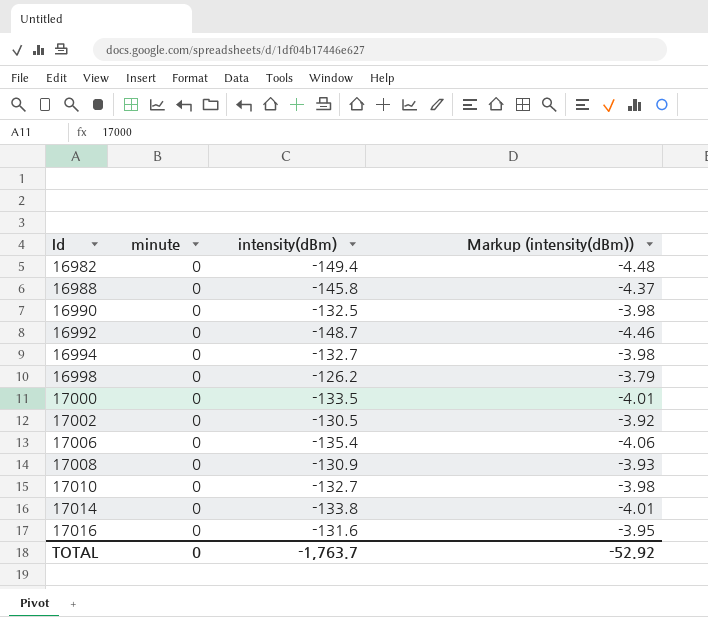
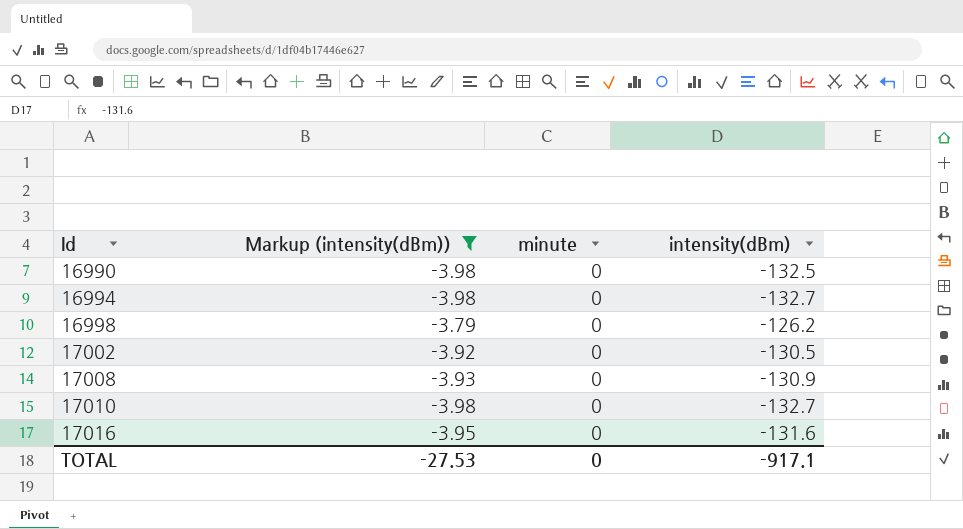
filter: none -> Markup (intensity(dBm)) >= -3.98
column Markup (intensity(dBm)) | position: 4 -> 2
TOTAL | Markup (intensity(dBm)): -52.92 -> -27.53
TOTAL | intensity(dBm): -1,763.7 -> -917.1

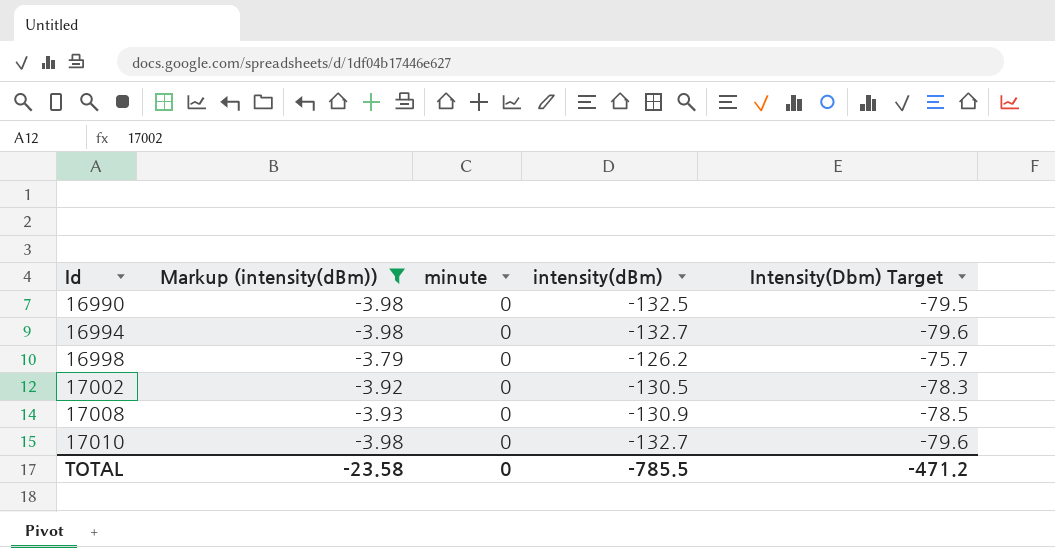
column Intensity(Dbm) Target | formula: none -> [intensity(dBm)] * 0.6
row 17016: -3.95 | 0 | -131.6 -> none
TOTAL | Markup (intensity(dBm)): -27.53 -> -23.58
TOTAL | intensity(dBm): -917.1 -> -785.5

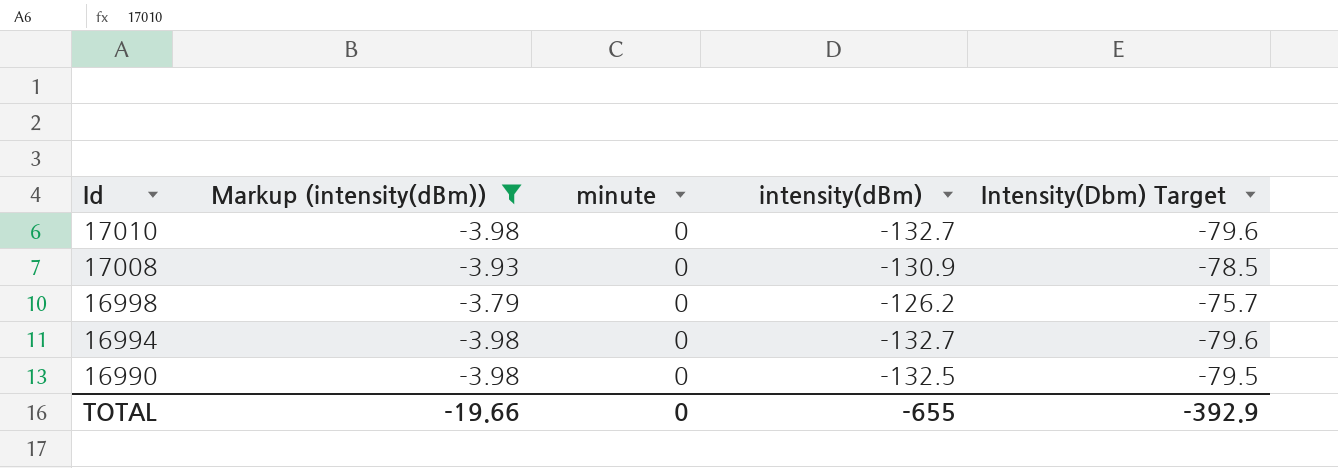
row order: Id ascending -> Id descending
row 17002: -3.92 | 0 | -130.5 | -78.3 -> none
TOTAL | Markup (intensity(dBm)): -23.58 -> -19.66
TOTAL | intensity(dBm): -785.5 -> -655
TOTAL | Intensity(Dbm) Target: -471.2 -> -392.9

